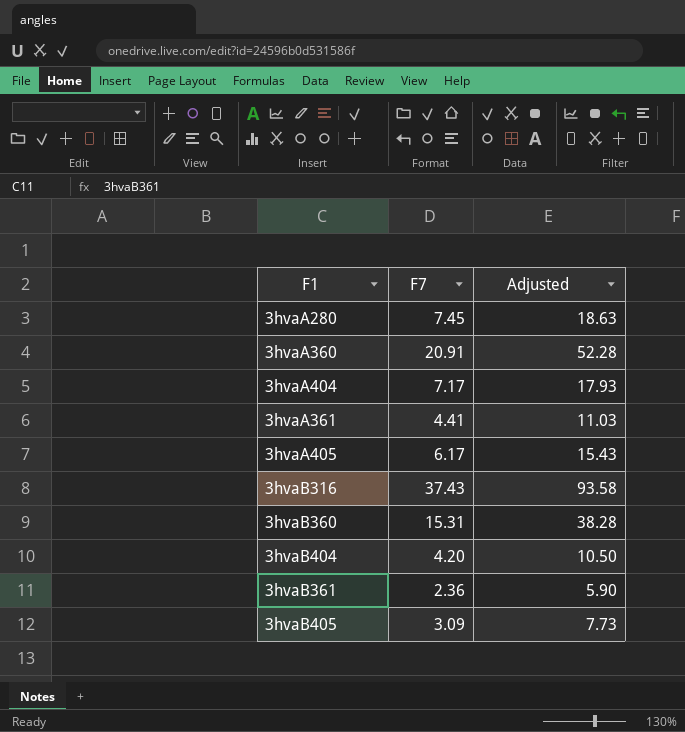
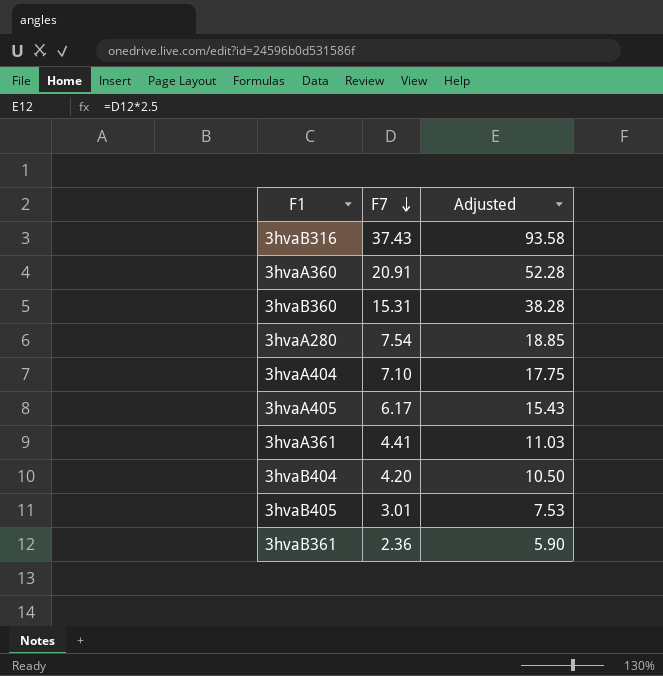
row order: none -> F7 descending
3hvaA280 | F7: 7.45 -> 7.54
3hvaA280 | Adjusted: 18.63 -> 18.85
3hvaA404 | F7: 7.17 -> 7.10
3hvaA404 | Adjusted: 17.93 -> 17.75
3hvaB405 | F7: 3.09 -> 3.01
3hvaB405 | Adjusted: 7.73 -> 7.53

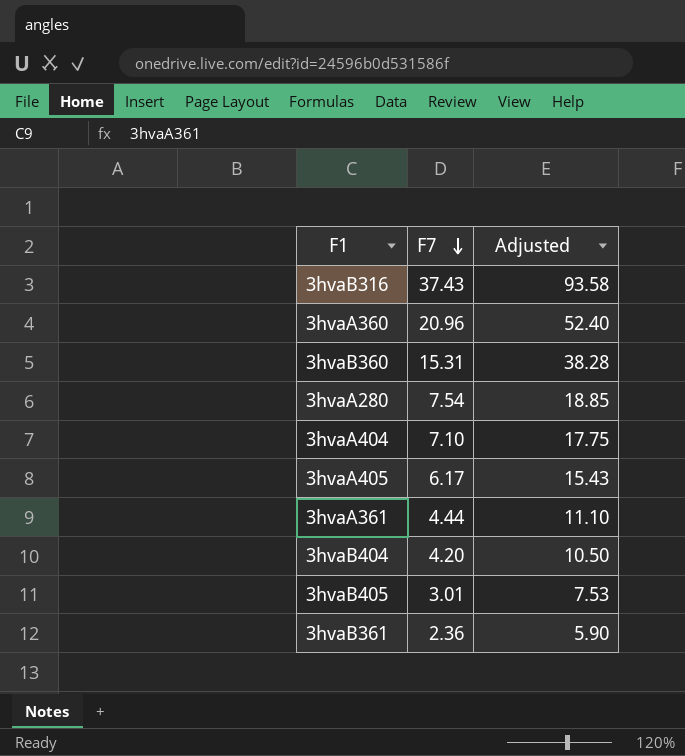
3hvaA360 | F7: 20.91 -> 20.96
3hvaA360 | Adjusted: 52.28 -> 52.40
3hvaA361 | F7: 4.41 -> 4.44
3hvaA361 | Adjusted: 11.03 -> 11.10

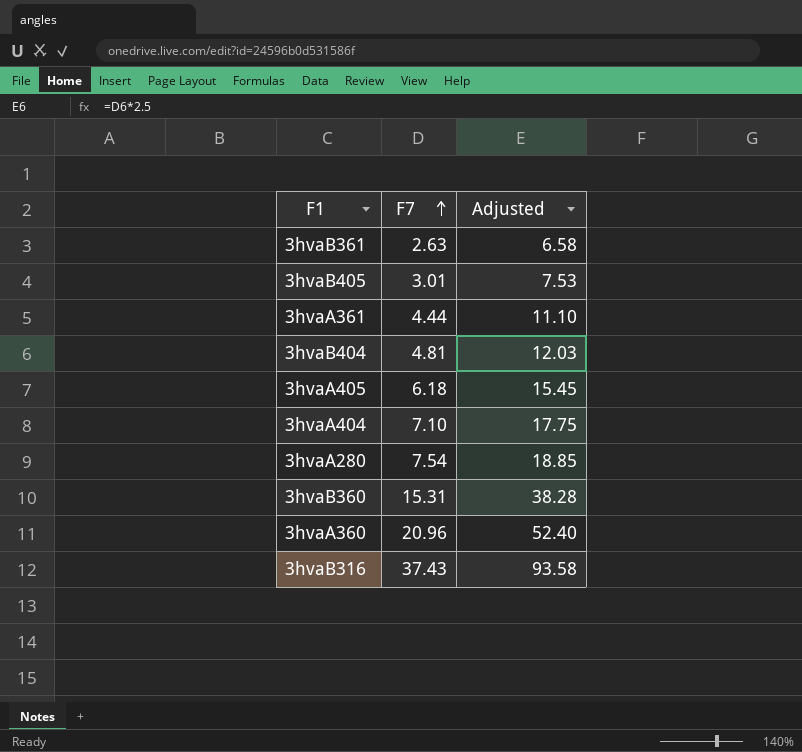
row order: F7 descending -> F7 ascending
3hvaB361 | F7: 2.36 -> 2.63
3hvaB361 | Adjusted: 5.90 -> 6.58
3hvaB404 | F7: 4.20 -> 4.81
3hvaB404 | Adjusted: 10.50 -> 12.03
3hvaA405 | F7: 6.17 -> 6.18
3hvaA405 | Adjusted: 15.43 -> 15.45

